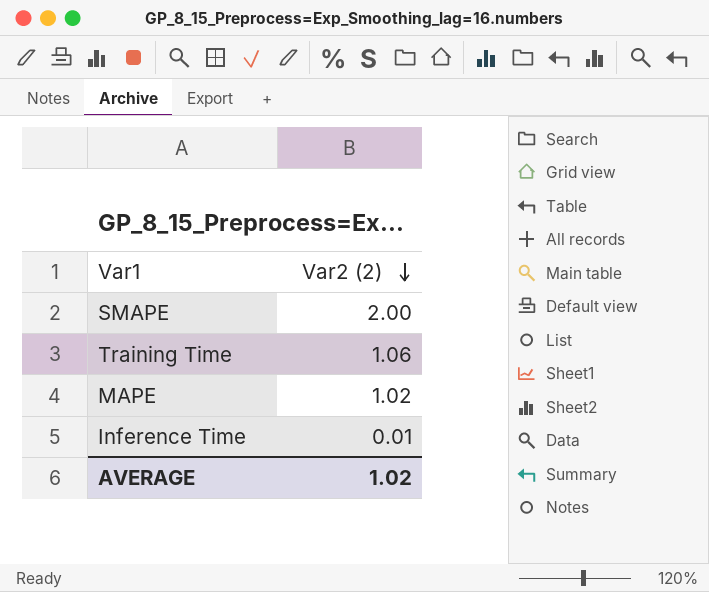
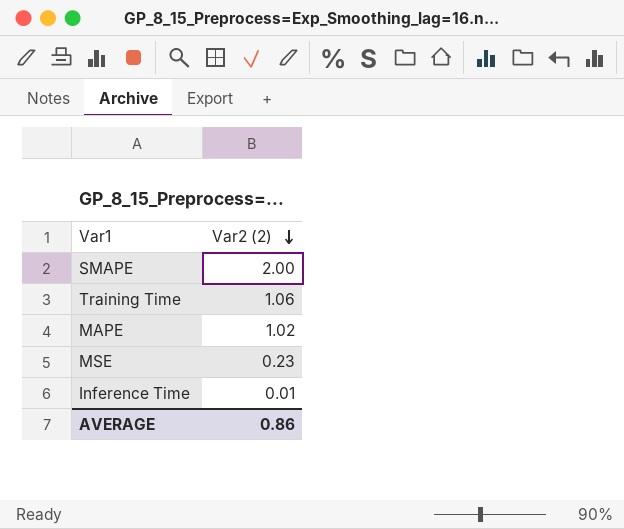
row MSE: none -> 0.23
AVERAGE | Var2 (2): 1.02 -> 0.86

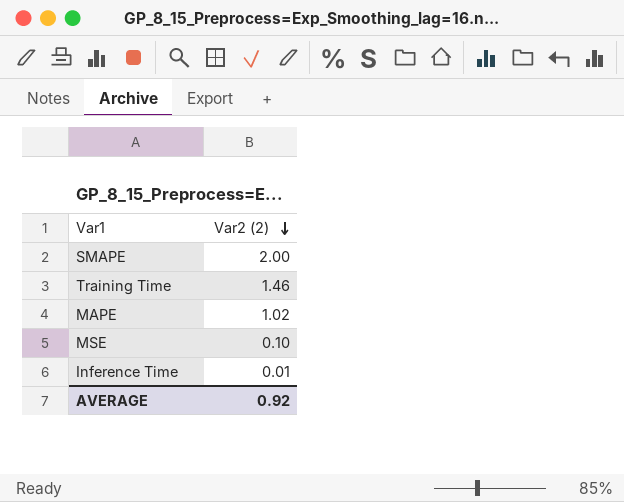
Training Time | Var2 (2): 1.06 -> 1.46
MSE | Var2 (2): 0.23 -> 0.10
AVERAGE | Var2 (2): 0.86 -> 0.92

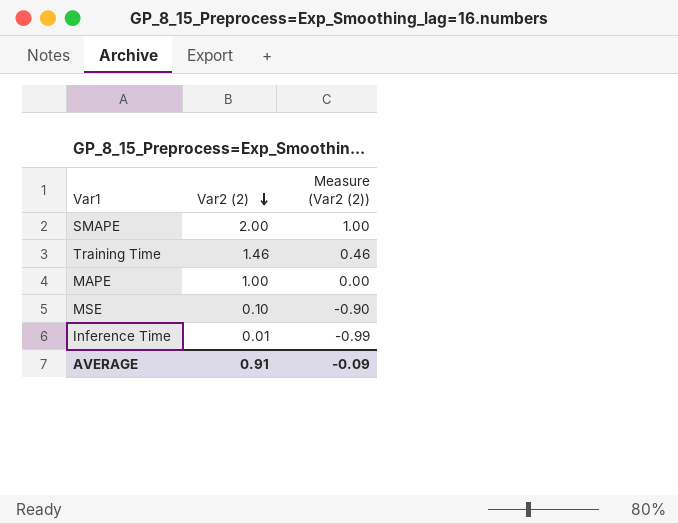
column Measure (Var2 (2)) | formula: none -> [Var2 (2)] - 1
MAPE | Var2 (2): 1.02 -> 1.00
AVERAGE | Var2 (2): 0.92 -> 0.91

